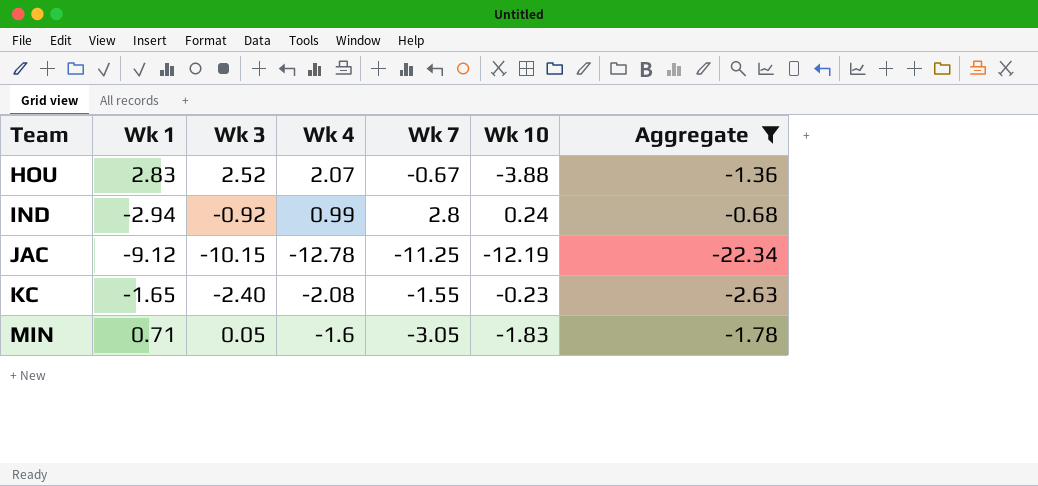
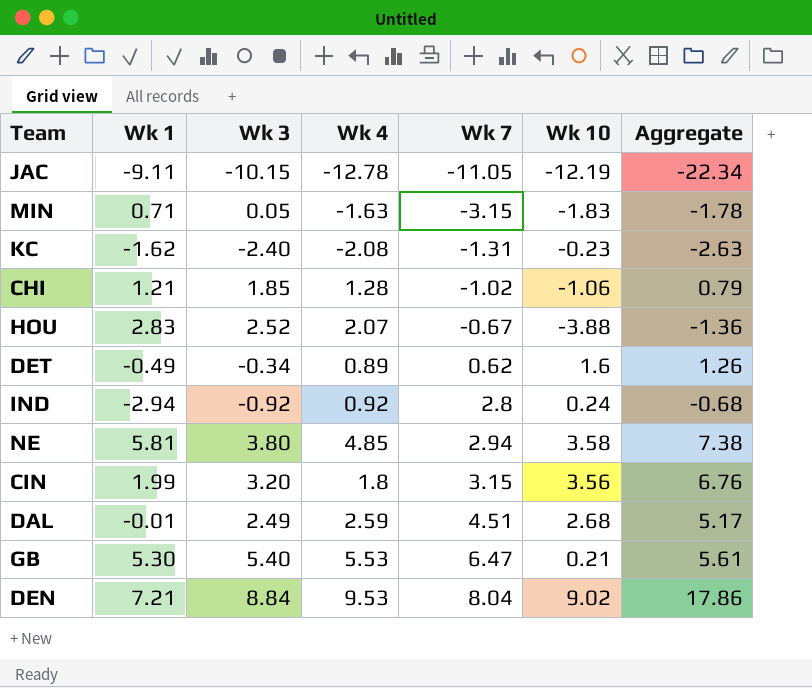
filter: Aggregate <= -0.68 -> none
row order: Team ascending -> Wk 7 ascending
JAC | Wk 1: -9.12 -> -9.11
JAC | Wk 7: -11.25 -> -11.05
MIN | Wk 4: -1.6 -> -1.63
MIN | Wk 7: -3.05 -> -3.15
KC | Wk 1: -1.65 -> -1.62
KC | Wk 7: -1.55 -> -1.31
IND | Wk 4: 0.99 -> 0.92

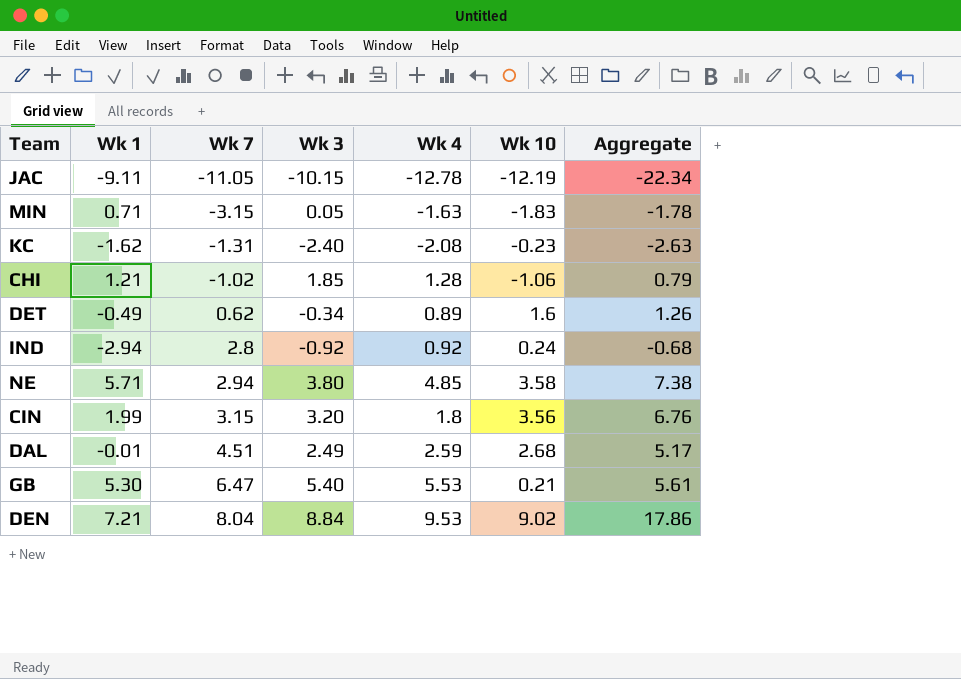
column Wk 7 | position: 5 -> 3
row HOU: 2.83 | 2.52 | 2.07 | -0.67 | -3.88 | -1.36 -> none
NE | Wk 1: 5.81 -> 5.71

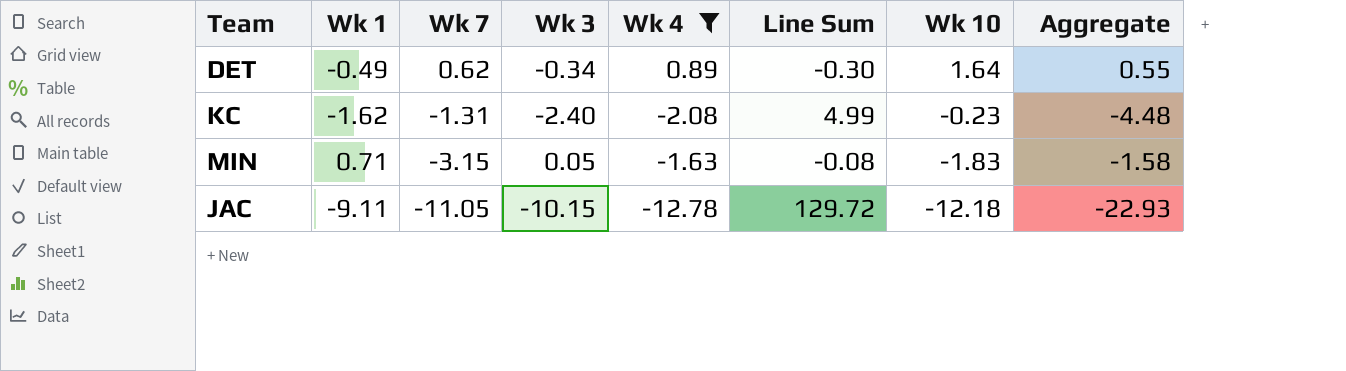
filter: none -> Wk 4 <= 0.89
row order: Wk 7 ascending -> Wk 7 descending
column Line Sum | formula: none -> [Wk 3] * [Wk 4]
column Aggregate | formula: [Wk 3] + [Wk 10] -> [Wk 3] + [Wk 4]
DET | Wk 10: 1.6 -> 1.64
JAC | Wk 10: -12.19 -> -12.18

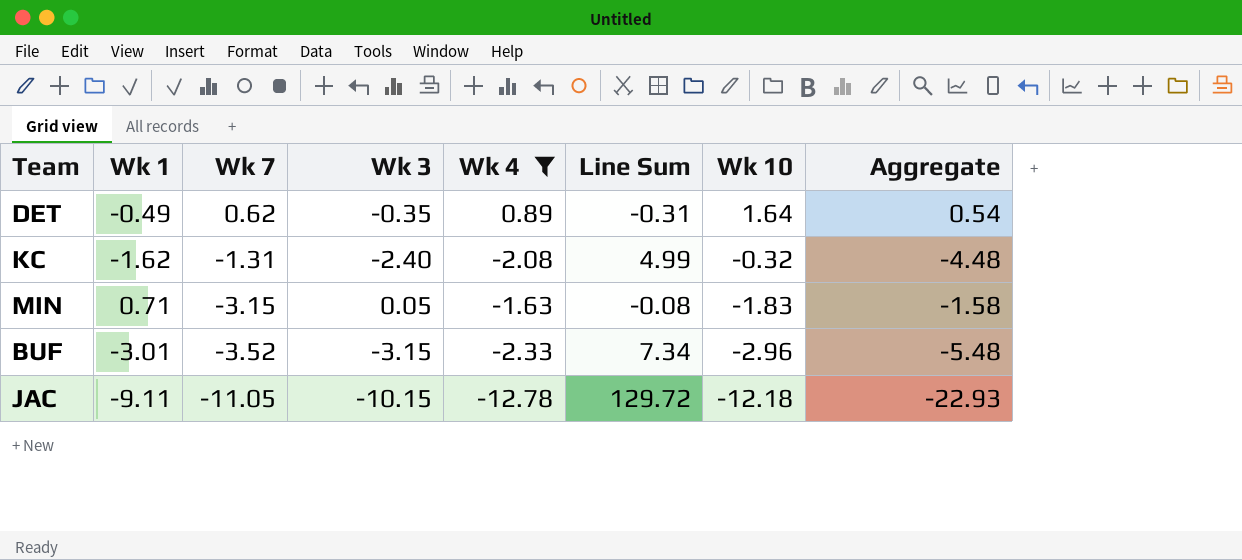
DET | Wk 3: -0.34 -> -0.35
DET | Line Sum: -0.30 -> -0.31
DET | Aggregate: 0.55 -> 0.54
KC | Wk 10: -0.23 -> -0.32
row BUF: none -> -3.01 | -3.52 | -3.15 | -2.33 | 7.34 | -2.96 | -5.48

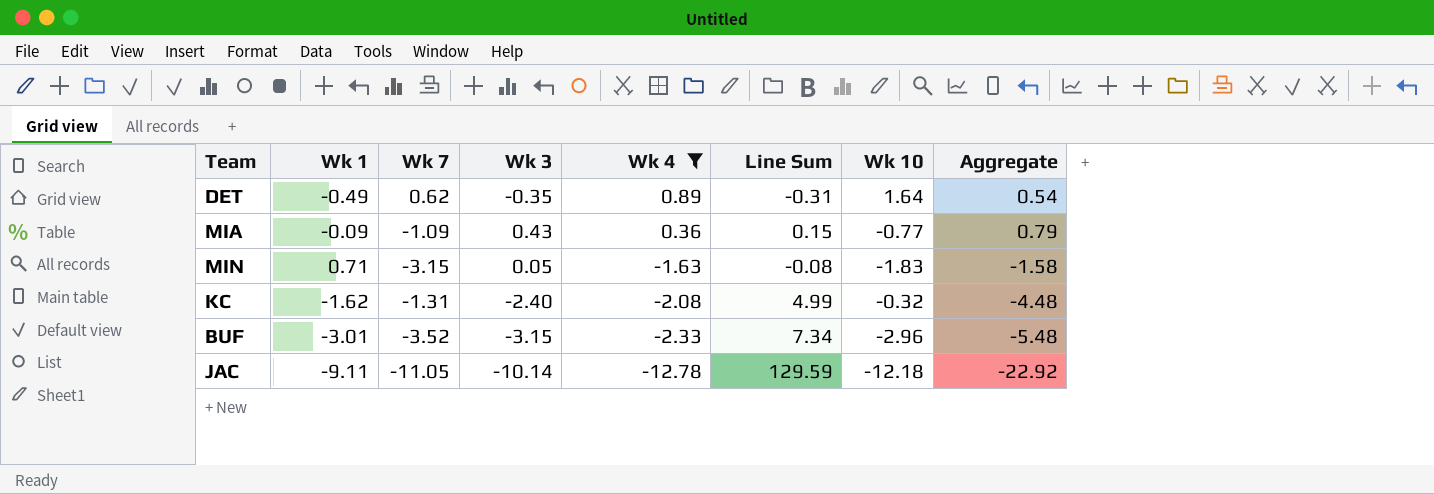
row order: Wk 7 descending -> Wk 4 descending
row MIA: none -> -0.09 | -1.09 | 0.43 | 0.36 | 0.15 | -0.77 | 0.79
JAC | Wk 3: -10.15 -> -10.14
JAC | Line Sum: 129.72 -> 129.59
JAC | Aggregate: -22.93 -> -22.92

